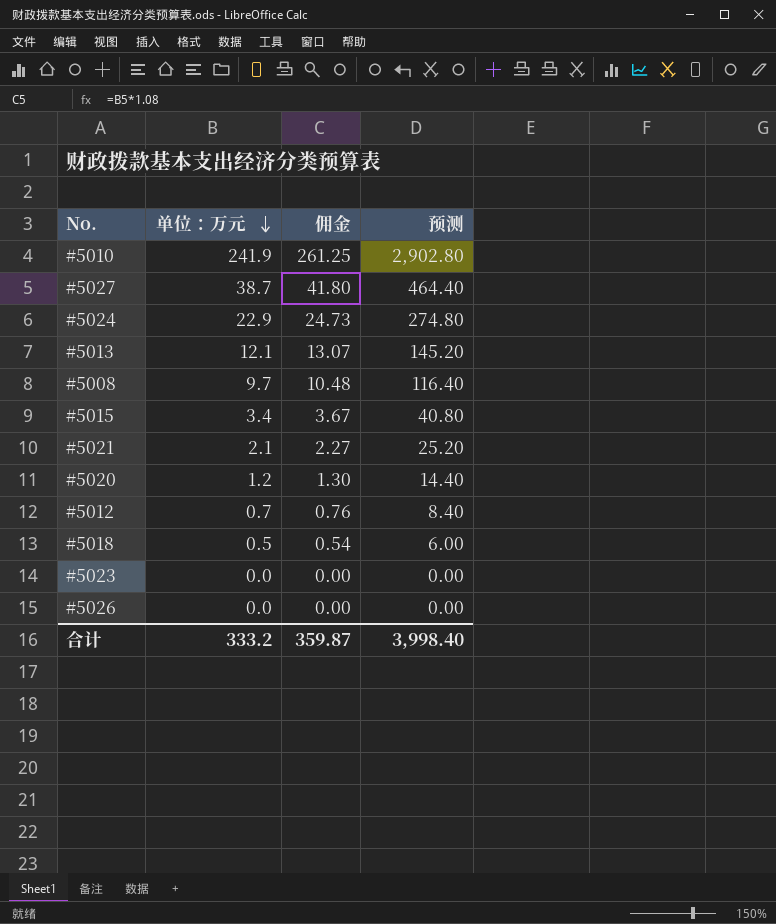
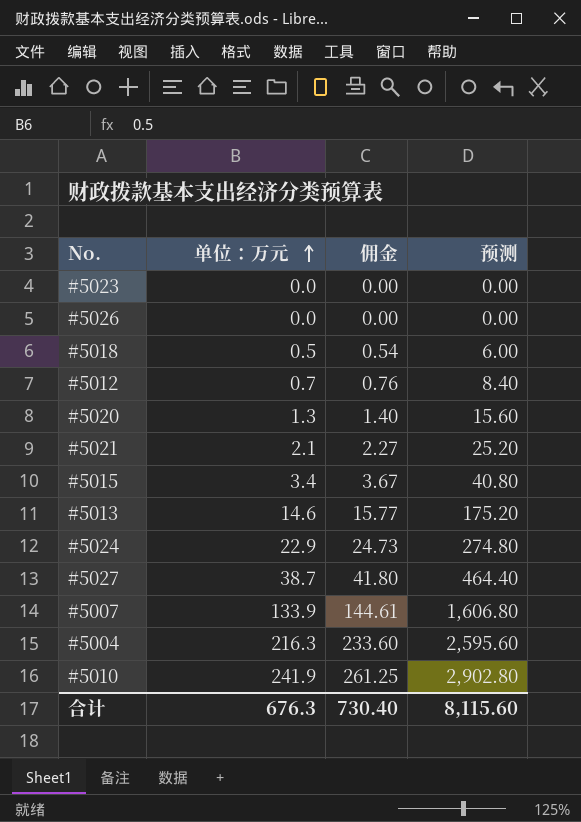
row order: 单位：万元 descending -> 单位：万元 ascending
row #5008: 9.7 | 10.48 | 116.40 -> none
#5020 | 单位：万元: 1.2 -> 1.3
#5020 | 佣金: 1.30 -> 1.40
#5020 | 预测: 14.40 -> 15.60
#5013 | 单位：万元: 12.1 -> 14.6
#5013 | 佣金: 13.07 -> 15.77
#5013 | 预测: 145.20 -> 175.20
row #5007: none -> 133.9 | 144.61 | 1,606.80
row #5004: none -> 216.3 | 233.60 | 2,595.60
合计 | 单位：万元: 333.2 -> 676.3
合计 | 佣金: 359.87 -> 730.40
合计 | 预测: 3,998.40 -> 8,115.60

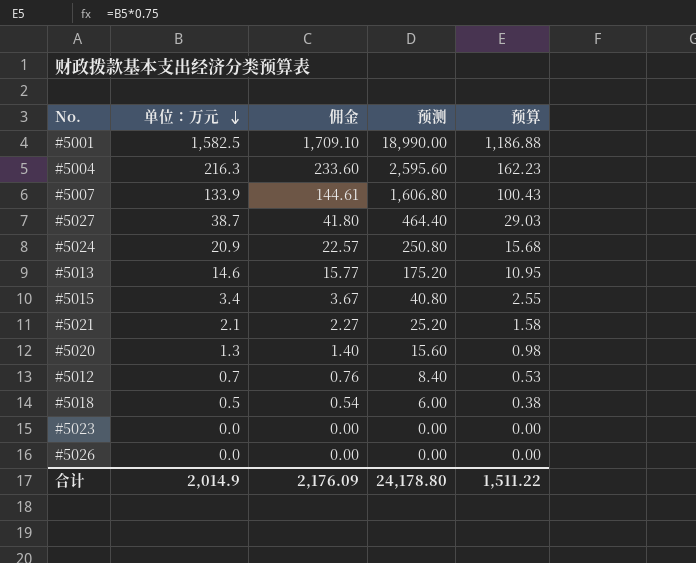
row order: 单位：万元 ascending -> 单位：万元 descending
column 预算 | formula: none -> [单位：万元] * 0.75
row #5010: 241.9 | 261.25 | 2,902.80 -> none
row #5001: none -> 1,582.5 | 1,709.10 | 18,990.00 | 1,186.88
#5024 | 单位：万元: 22.9 -> 20.9
#5024 | 佣金: 24.73 -> 22.57
#5024 | 预测: 274.80 -> 250.80
合计 | 单位：万元: 676.3 -> 2,014.9
合计 | 佣金: 730.40 -> 2,176.09
合计 | 预测: 8,115.60 -> 24,178.80

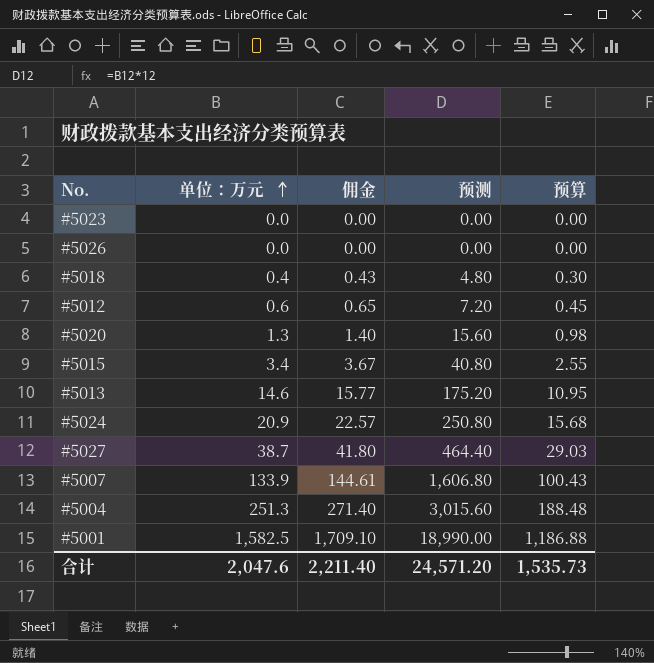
row order: 单位：万元 descending -> 单位：万元 ascending
row #5021: 2.1 | 2.27 | 25.20 | 1.58 -> none
#5018 | 单位：万元: 0.5 -> 0.4
#5018 | 佣金: 0.54 -> 0.43
#5018 | 预测: 6.00 -> 4.80
#5018 | 预算: 0.38 -> 0.30
#5012 | 单位：万元: 0.7 -> 0.6
#5012 | 佣金: 0.76 -> 0.65
#5012 | 预测: 8.40 -> 7.20
#5012 | 预算: 0.53 -> 0.45
#5004 | 单位：万元: 216.3 -> 251.3
#5004 | 佣金: 233.60 -> 271.40
#5004 | 预测: 2,595.60 -> 3,015.60
#5004 | 预算: 162.23 -> 188.48
合计 | 单位：万元: 2,014.9 -> 2,047.6
合计 | 佣金: 2,176.09 -> 2,211.40
合计 | 预测: 24,178.80 -> 24,571.20
合计 | 预算: 1,511.22 -> 1,535.73

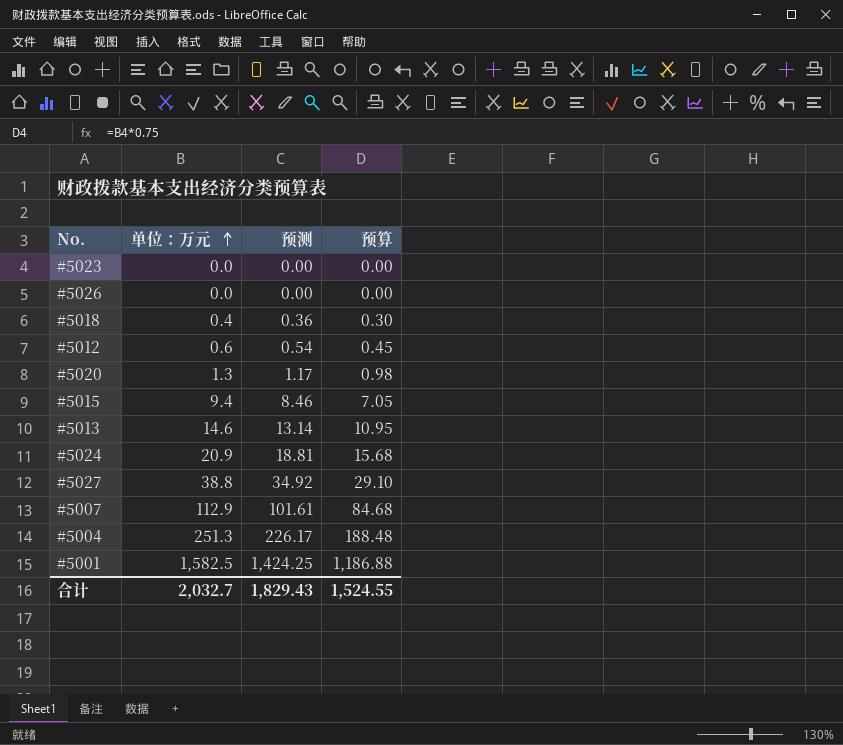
column 佣金 | formula: [单位：万元] * 1.08 -> none
column 预测 | formula: [单位：万元] * 12 -> [单位：万元] * 0.9
#5015 | 单位：万元: 3.4 -> 9.4
#5015 | 预算: 2.55 -> 7.05
#5027 | 单位：万元: 38.7 -> 38.8
#5027 | 预算: 29.03 -> 29.10
#5007 | 单位：万元: 133.9 -> 112.9
#5007 | 预算: 100.43 -> 84.68
合计 | 单位：万元: 2,047.6 -> 2,032.7
合计 | 预测: 24,571.20 -> 1,829.43
合计 | 预算: 1,535.73 -> 1,524.55

